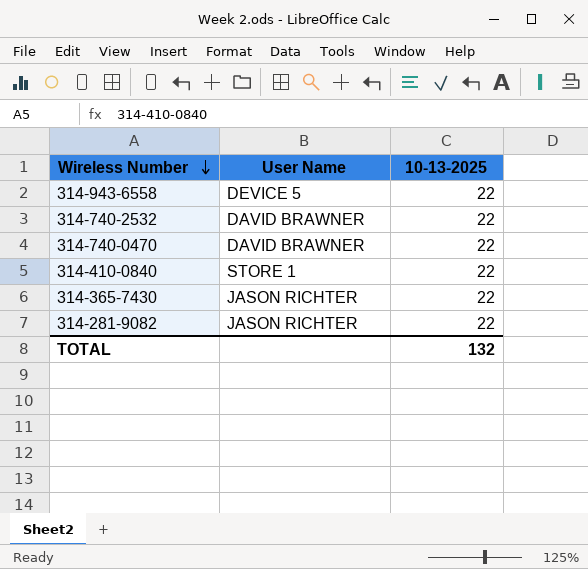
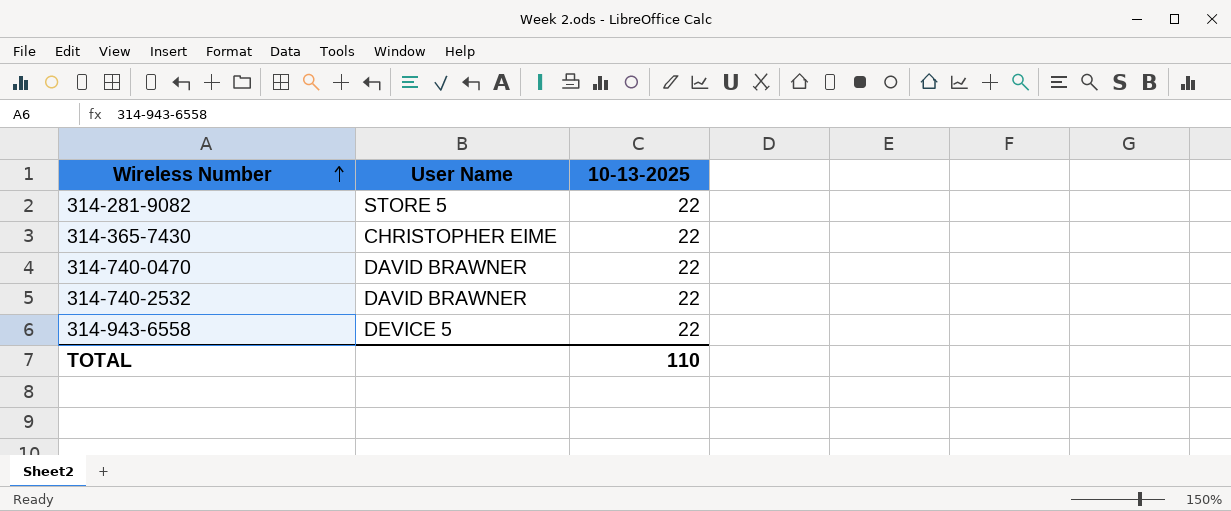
row order: Wireless Number descending -> Wireless Number ascending
row 314-410-0840: STORE 1 | 22 -> none
314-281-9082 | User Name: JASON RICHTER -> STORE 5
314-365-7430 | User Name: JASON RICHTER -> CHRISTOPHER EIME
TOTAL | 10-13-2025: 132 -> 110

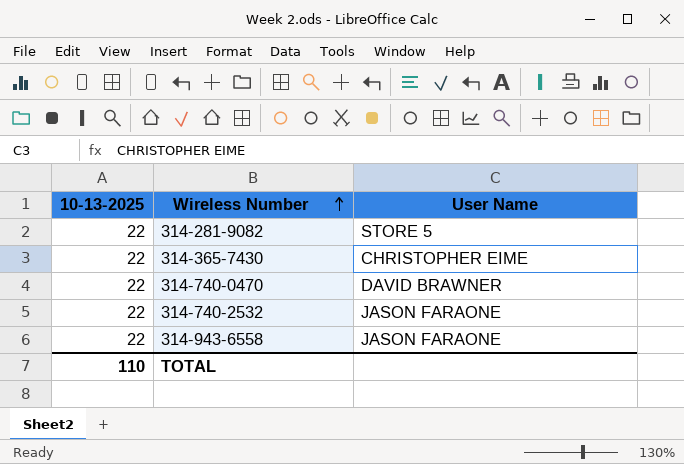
column 10-13-2025 | position: 3 -> 1
314-740-2532 | User Name: DAVID BRAWNER -> JASON FARAONE
314-943-6558 | User Name: DEVICE 5 -> JASON FARAONE

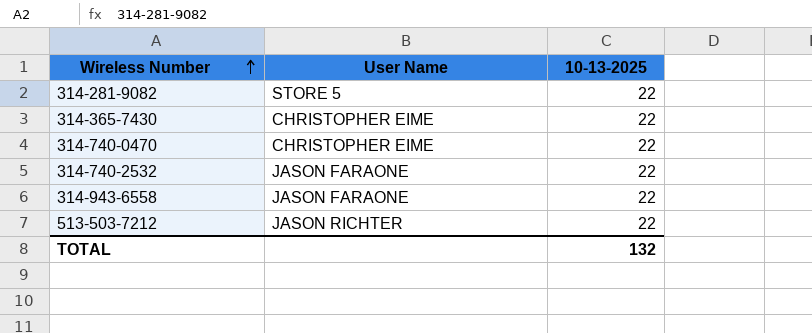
column 10-13-2025 | position: 1 -> 3
314-740-0470 | User Name: DAVID BRAWNER -> CHRISTOPHER EIME
row 513-503-7212: none -> JASON RICHTER | 22
TOTAL | 10-13-2025: 110 -> 132

